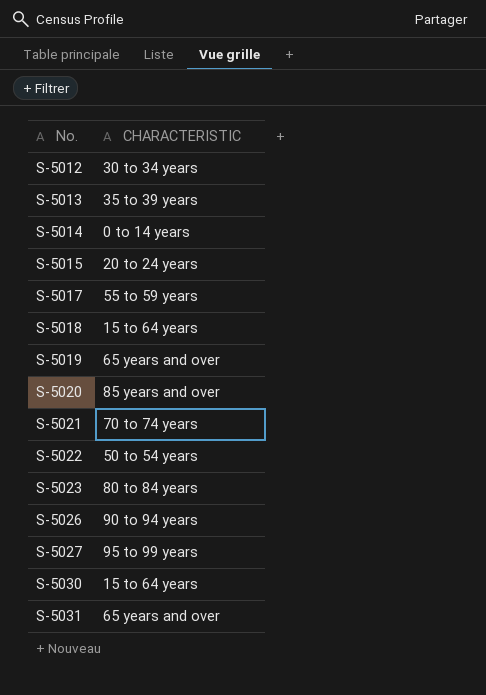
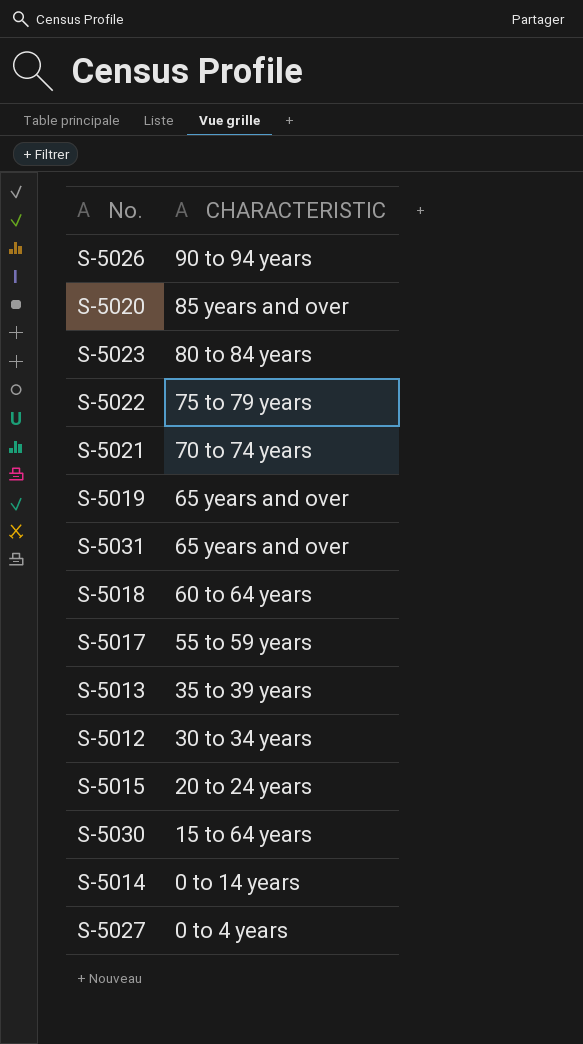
row order: No. ascending -> CHARACTERISTIC descending
S-5022 | CHARACTERISTIC: 50 to 54 years -> 75 to 79 years
S-5018 | CHARACTERISTIC: 15 to 64 years -> 60 to 64 years
S-5027 | CHARACTERISTIC: 95 to 99 years -> 0 to 4 years

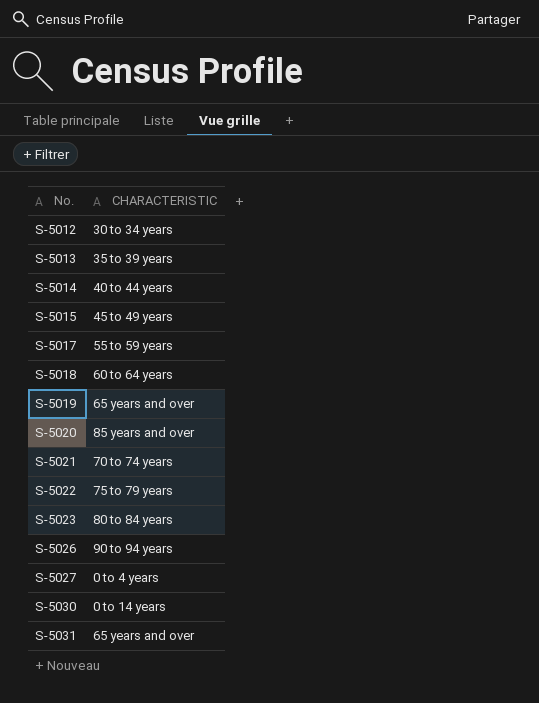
row order: CHARACTERISTIC descending -> No. ascending
S-5014 | CHARACTERISTIC: 0 to 14 years -> 40 to 44 years
S-5015 | CHARACTERISTIC: 20 to 24 years -> 45 to 49 years
S-5030 | CHARACTERISTIC: 15 to 64 years -> 0 to 14 years

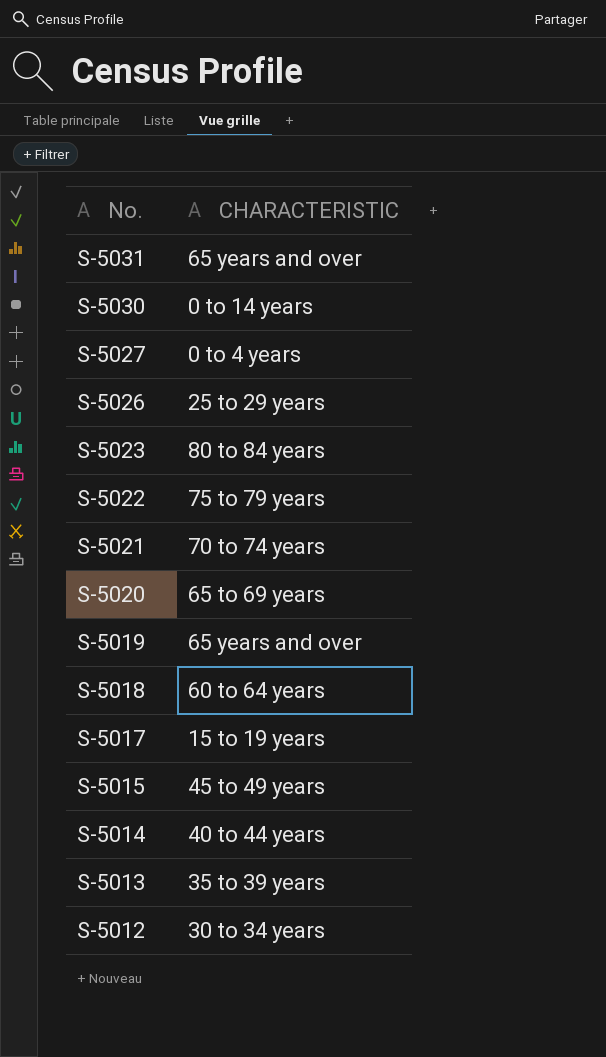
row order: No. ascending -> No. descending
S-5026 | CHARACTERISTIC: 90 to 94 years -> 25 to 29 years
S-5020 | CHARACTERISTIC: 85 years and over -> 65 to 69 years
S-5017 | CHARACTERISTIC: 55 to 59 years -> 15 to 19 years

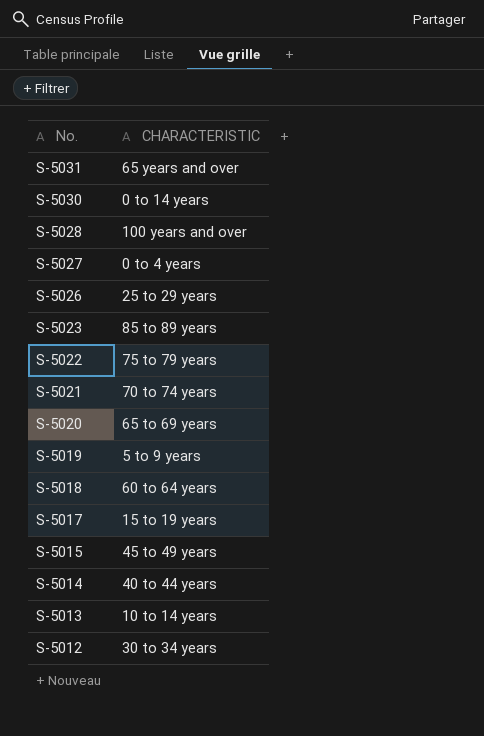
row S-5028: none -> 100 years and over
S-5023 | CHARACTERISTIC: 80 to 84 years -> 85 to 89 years
S-5019 | CHARACTERISTIC: 65 years and over -> 5 to 9 years
S-5013 | CHARACTERISTIC: 35 to 39 years -> 10 to 14 years

